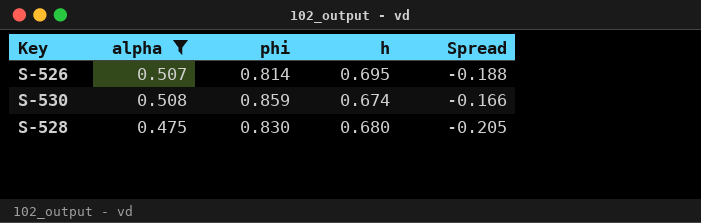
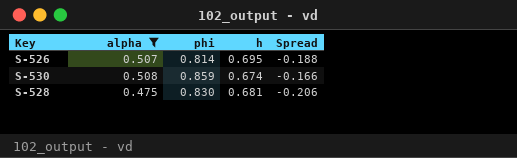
S-528 | h: 0.680 -> 0.681
S-528 | Spread: -0.205 -> -0.206

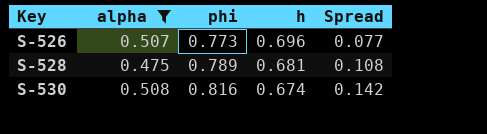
row order: none -> Key ascending
column Spread | formula: [alpha] - [h] -> [phi] - [h]
S-526 | phi: 0.814 -> 0.773
S-526 | h: 0.695 -> 0.696
S-528 | phi: 0.830 -> 0.789
S-530 | phi: 0.859 -> 0.816

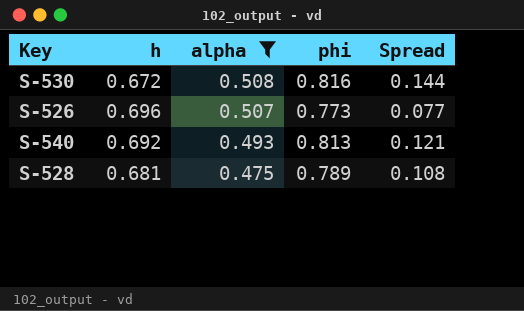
row order: Key ascending -> alpha descending
column h | position: 4 -> 2
S-530 | h: 0.674 -> 0.672
S-530 | Spread: 0.142 -> 0.144
row S-540: none -> 0.692 | 0.493 | 0.813 | 0.121

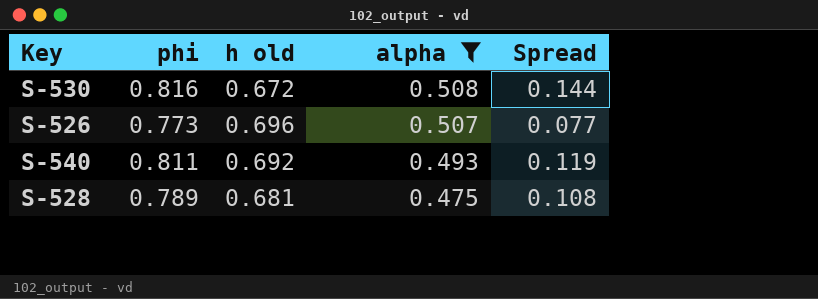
column phi | position: 4 -> 2
column name: h -> h old
S-540 | phi: 0.813 -> 0.811
S-540 | Spread: 0.121 -> 0.119

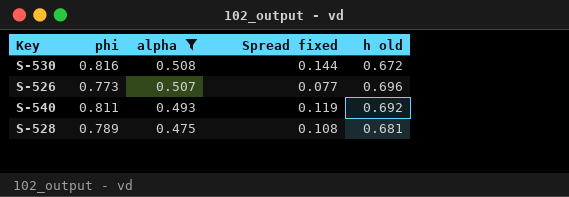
column name: Spread -> Spread fixed
column h old | position: 3 -> 5

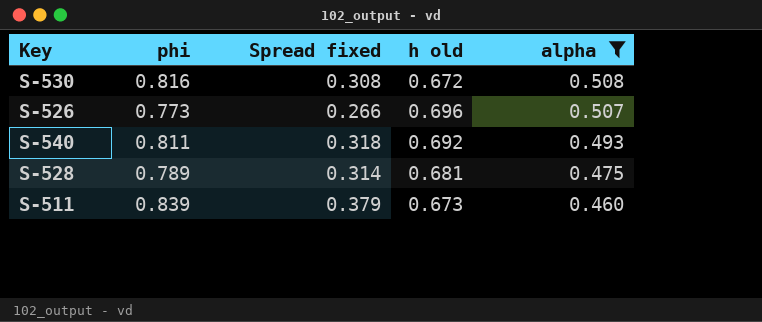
column Spread fixed | formula: [phi] - [h old] -> [phi] - [alpha]
column alpha | position: 3 -> 5
row S-511: none -> 0.839 | 0.379 | 0.673 | 0.460

